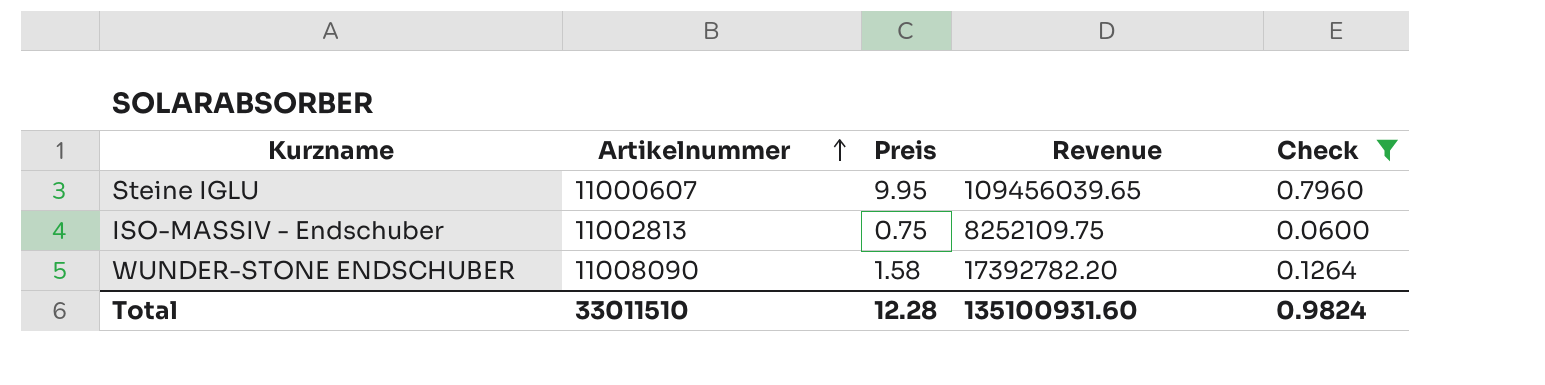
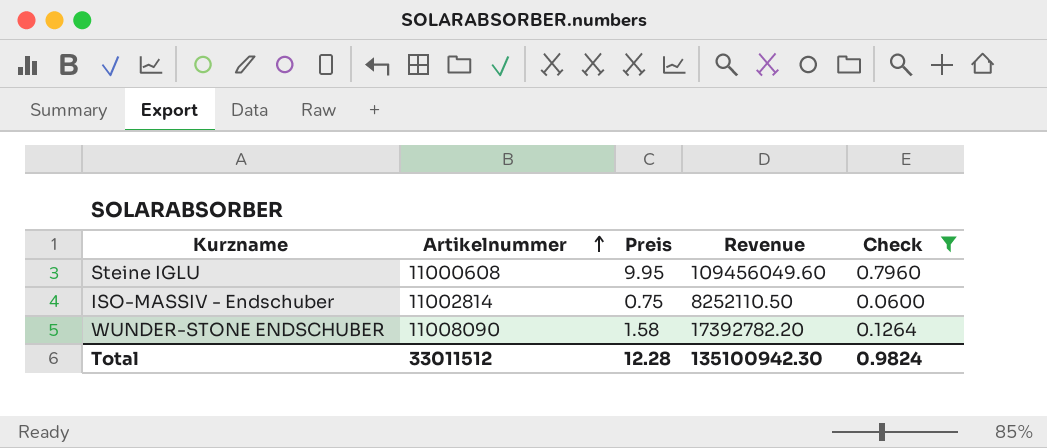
Steine IGLU | Artikelnummer: 11000607 -> 11000608
Steine IGLU | Revenue: 109456039.65 -> 109456049.60
ISO-MASSIV - Endschuber | Artikelnummer: 11002813 -> 11002814
ISO-MASSIV - Endschuber | Revenue: 8252109.75 -> 8252110.50
Total | Artikelnummer: 33011510 -> 33011512
Total | Revenue: 135100931.60 -> 135100942.30

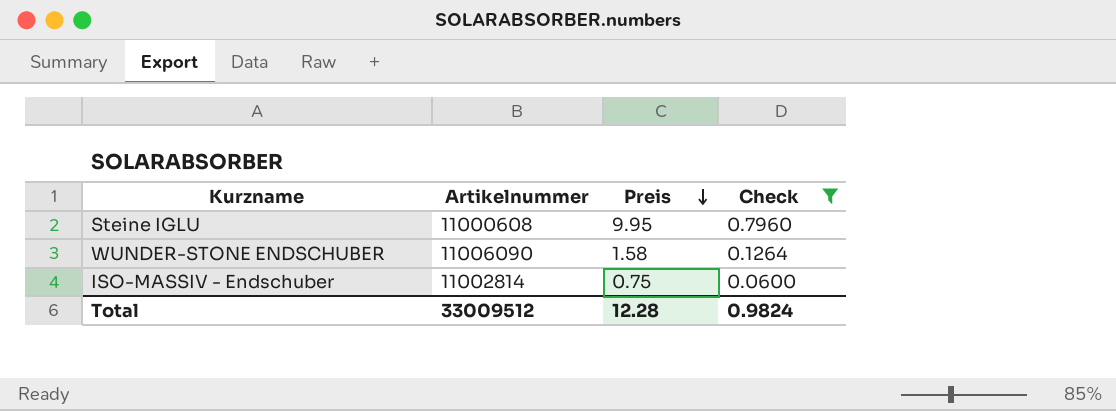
row order: Artikelnummer ascending -> Preis descending
column Revenue | formula: [Artikelnummer] * [Preis] -> none
WUNDER-STONE ENDSCHUBER | Artikelnummer: 11008090 -> 11006090
Total | Artikelnummer: 33011512 -> 33009512

